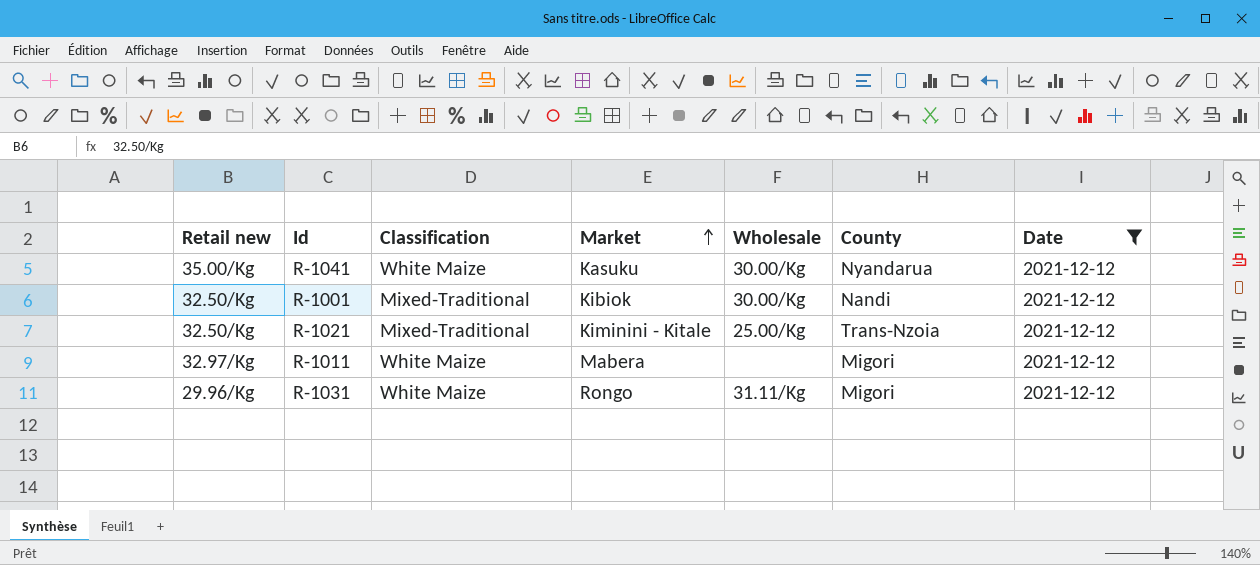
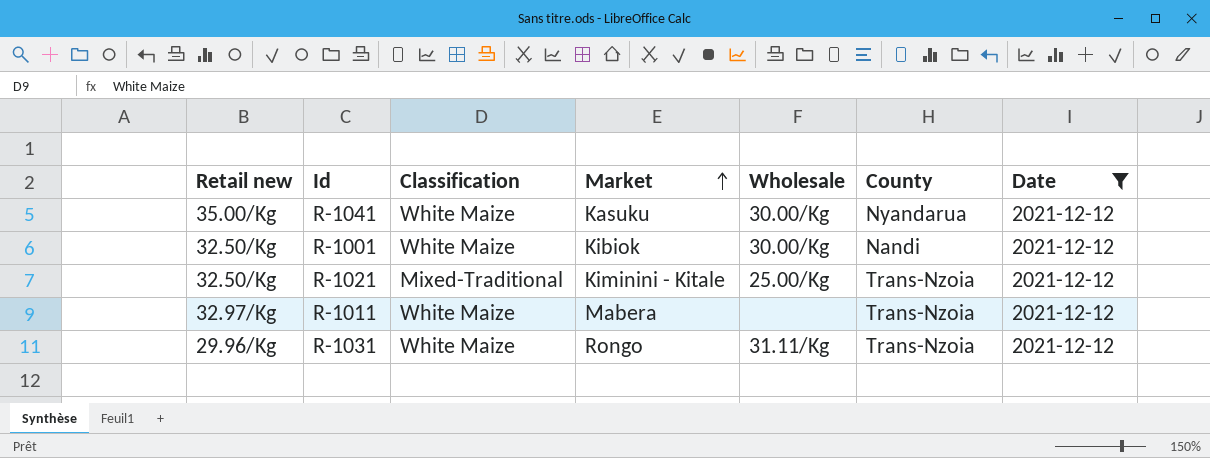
R-1001 | Classification: Mixed-Traditional -> White Maize
R-1011 | County: Migori -> Trans-Nzoia
R-1031 | County: Migori -> Trans-Nzoia

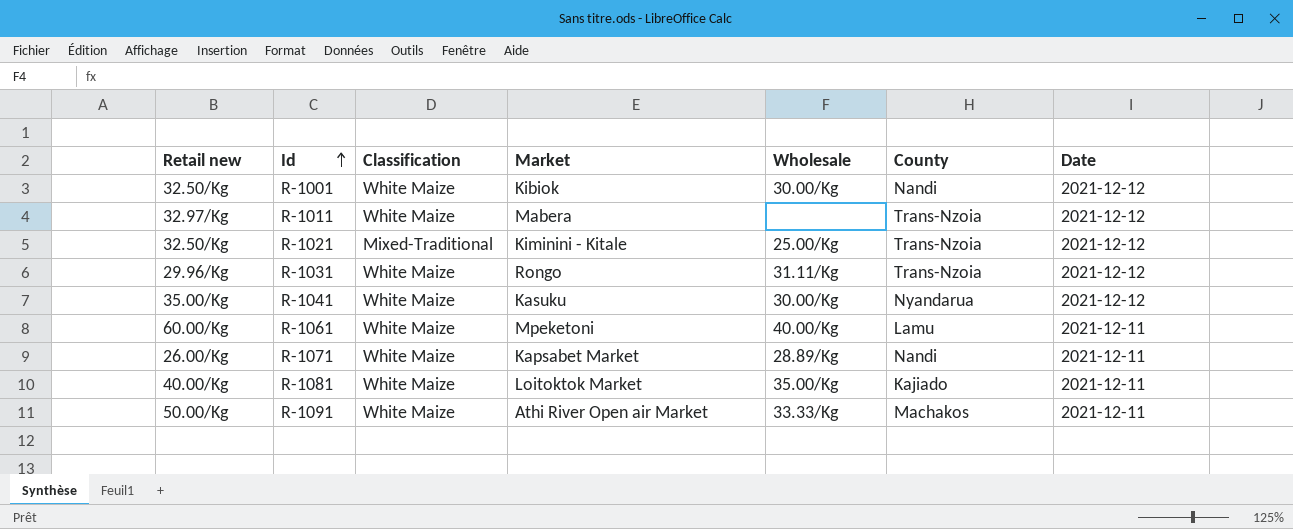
filter: Date = 2021-12-12 -> none
row order: Market ascending -> Id ascending

